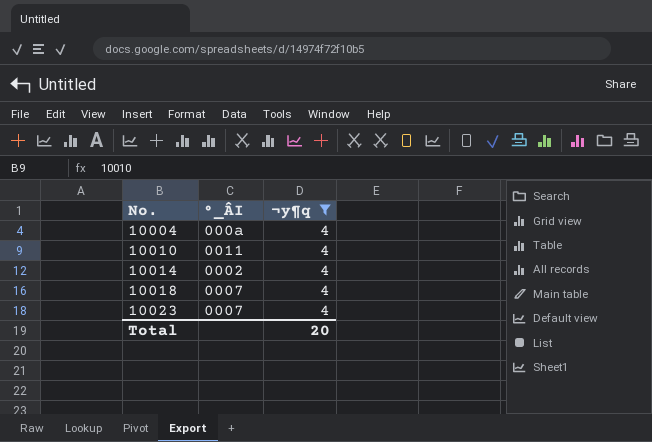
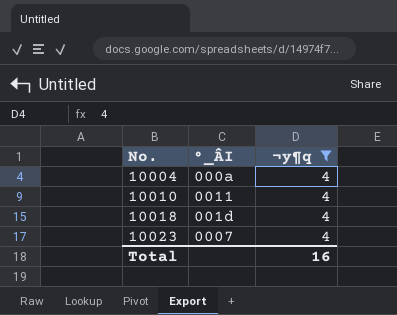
row 10014: 0002 | 4 -> none
10018 | °_ÂI: 0007 -> 001d
Total | ¬y¶q: 20 -> 16

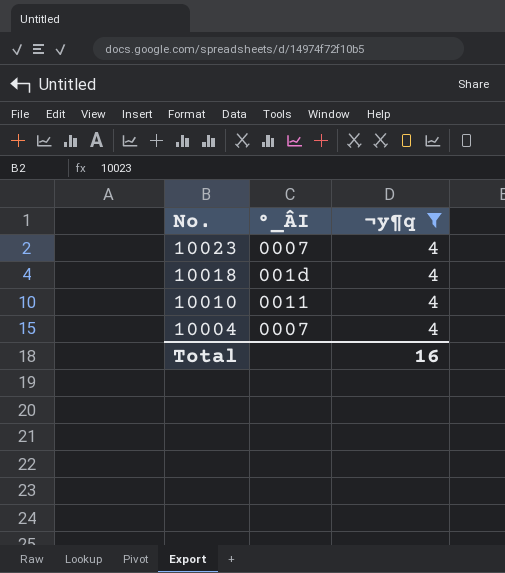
row order: No. ascending -> No. descending
10004 | °_ÂI: 000a -> 0007

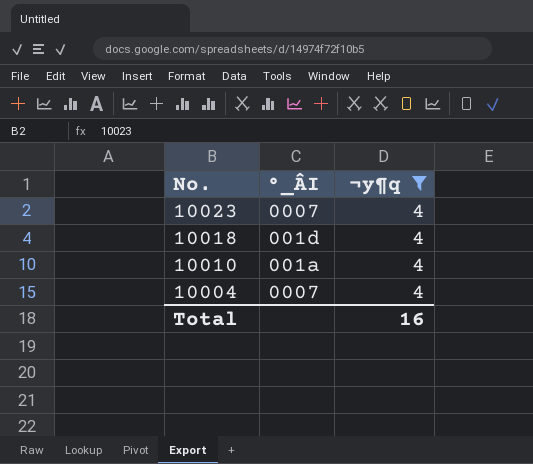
10010 | °_ÂI: 0011 -> 001a

